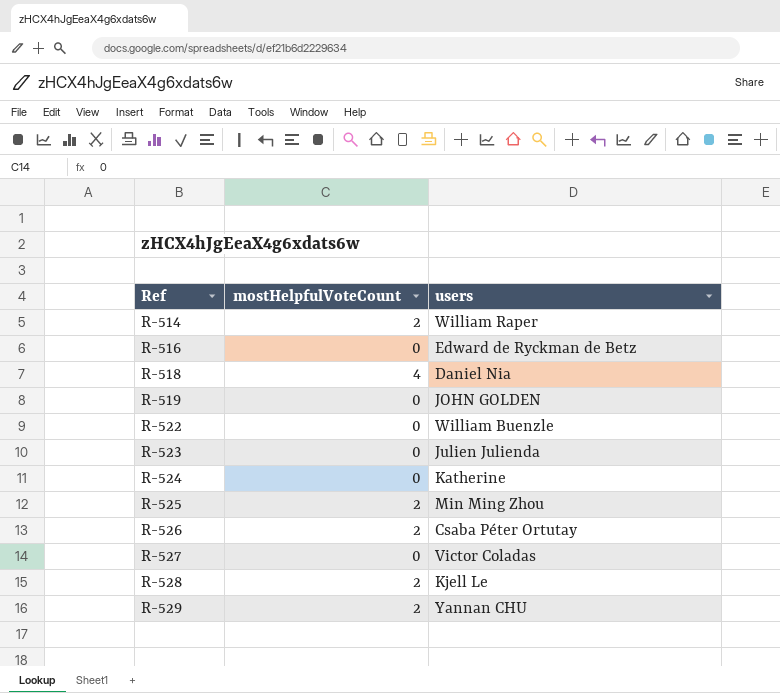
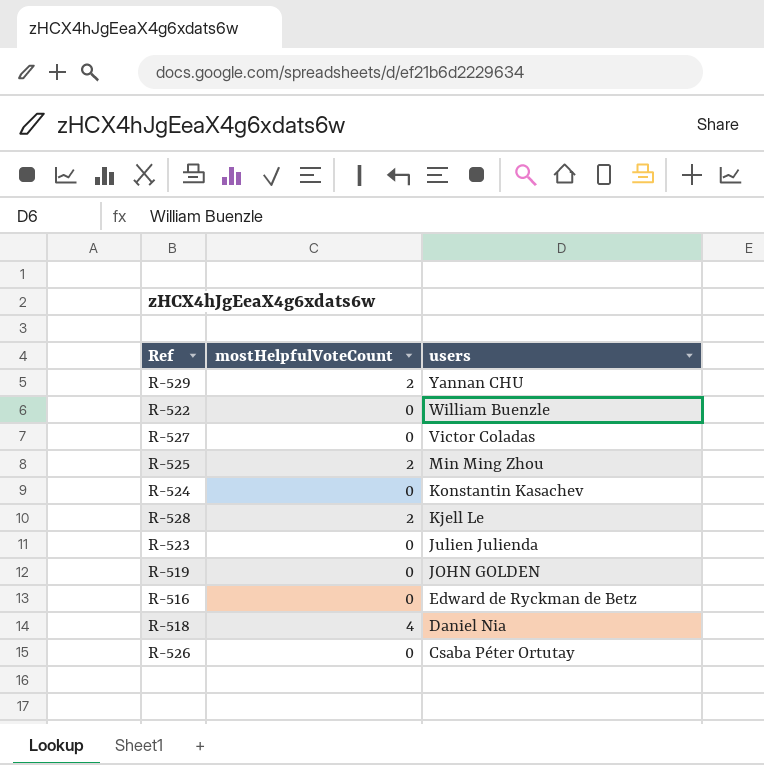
row order: Ref ascending -> users descending
row R-514: 2 | William Raper -> none
R-524 | users: Katherine -> Konstantin Kasachev
R-526 | mostHelpfulVoteCount: 2 -> 0

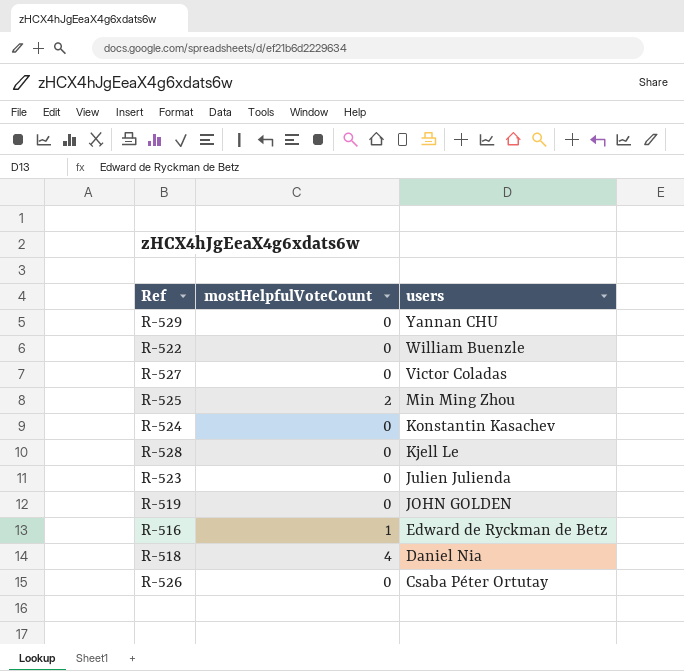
R-529 | mostHelpfulVoteCount: 2 -> 0
R-528 | mostHelpfulVoteCount: 2 -> 0
R-516 | mostHelpfulVoteCount: 0 -> 1

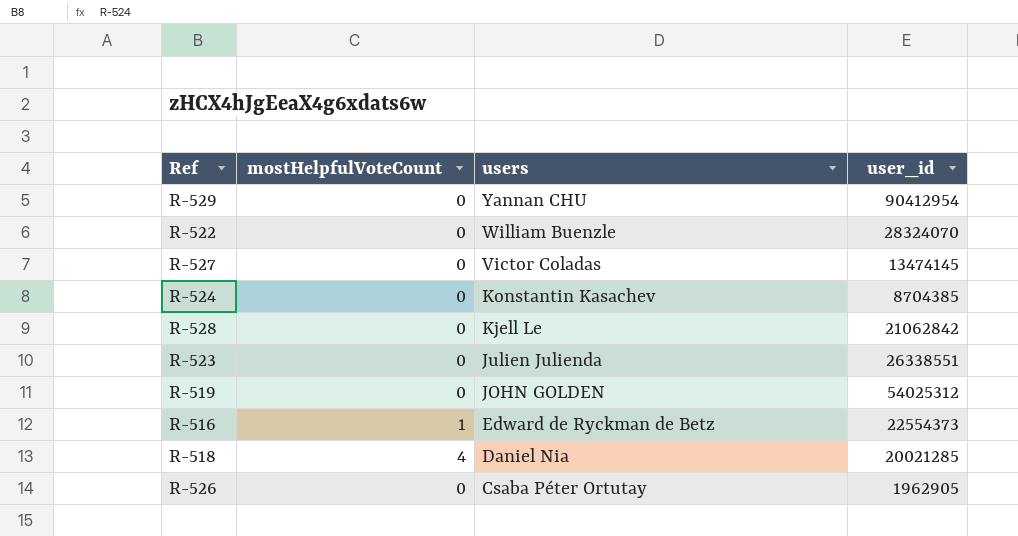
column user_id | position: none -> 4
row R-525: 2 | Min Ming Zhou -> none

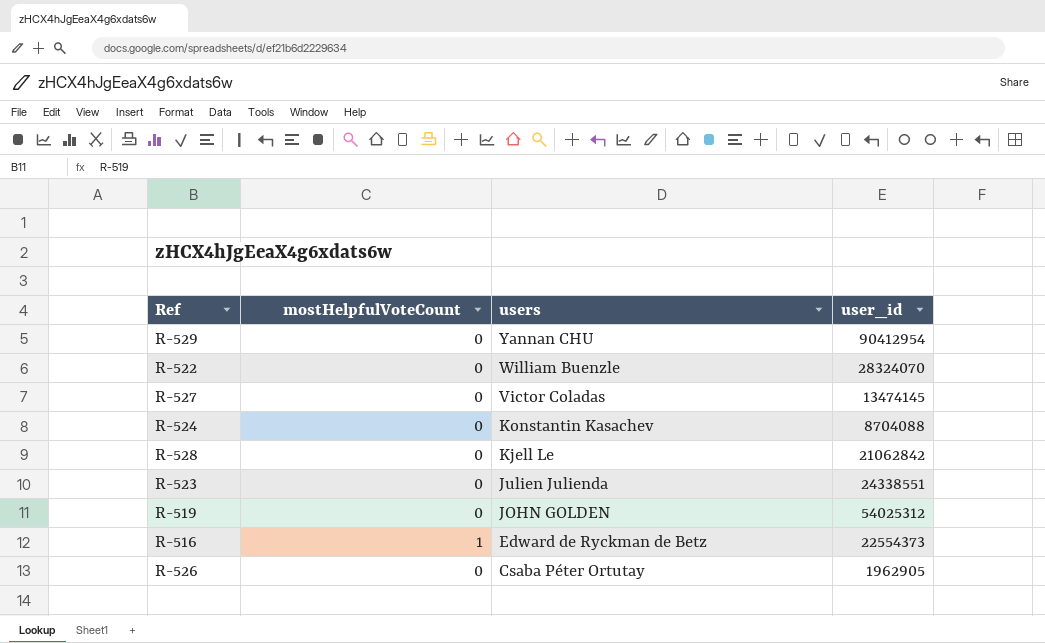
row R-518: 4 | Daniel Nia | 20021285 -> none
R-524 | user_id: 8704385 -> 8704088
R-523 | user_id: 26338551 -> 24338551

